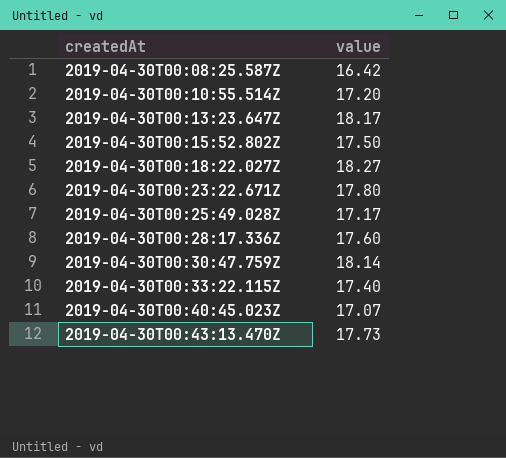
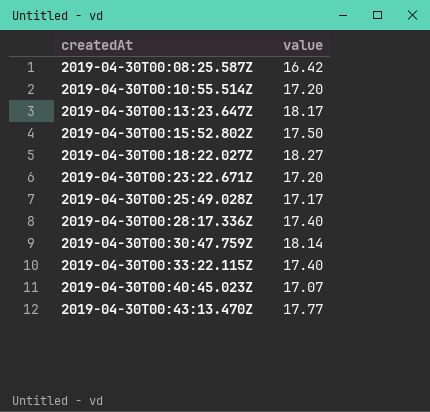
2019-04-30T00:23:22.671Z | value: 17.80 -> 17.20
2019-04-30T00:28:17.336Z | value: 17.60 -> 17.40
2019-04-30T00:43:13.470Z | value: 17.73 -> 17.77

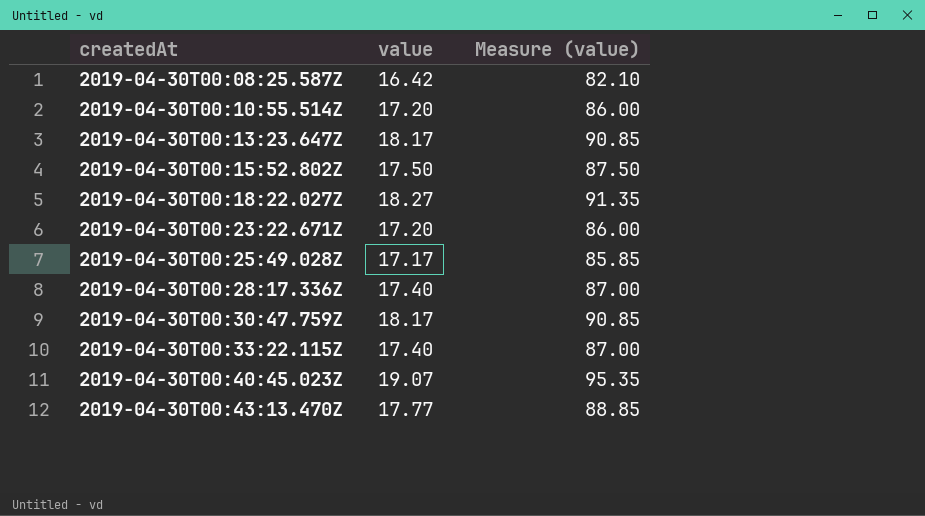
column Measure (value) | formula: none -> [value] * 5
2019-04-30T00:30:47.759Z | value: 18.14 -> 18.17
2019-04-30T00:40:45.023Z | value: 17.07 -> 19.07

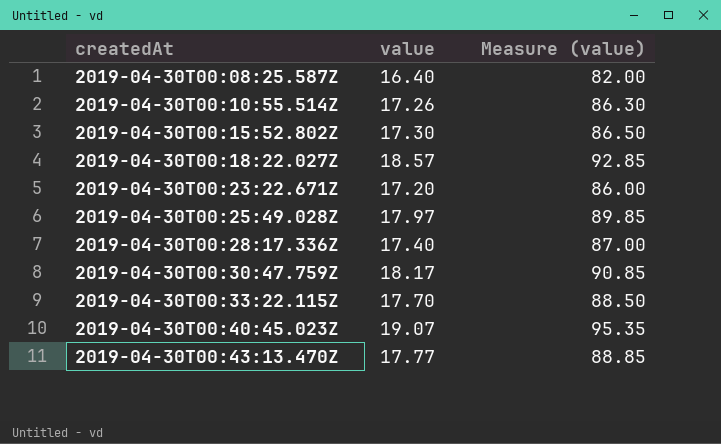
row 2019-04-30T00:13:23.647Z: 18.17 | 90.85 -> none
2019-04-30T00:08:25.587Z | value: 16.42 -> 16.40
2019-04-30T00:08:25.587Z | Measure (value): 82.10 -> 82.00
2019-04-30T00:10:55.514Z | value: 17.20 -> 17.26
2019-04-30T00:10:55.514Z | Measure (value): 86.00 -> 86.30
2019-04-30T00:15:52.802Z | value: 17.50 -> 17.30
2019-04-30T00:15:52.802Z | Measure (value): 87.50 -> 86.50
2019-04-30T00:18:22.027Z | value: 18.27 -> 18.57
2019-04-30T00:18:22.027Z | Measure (value): 91.35 -> 92.85
2019-04-30T00:25:49.028Z | value: 17.17 -> 17.97
2019-04-30T00:25:49.028Z | Measure (value): 85.85 -> 89.85
2019-04-30T00:33:22.115Z | value: 17.40 -> 17.70
2019-04-30T00:33:22.115Z | Measure (value): 87.00 -> 88.50

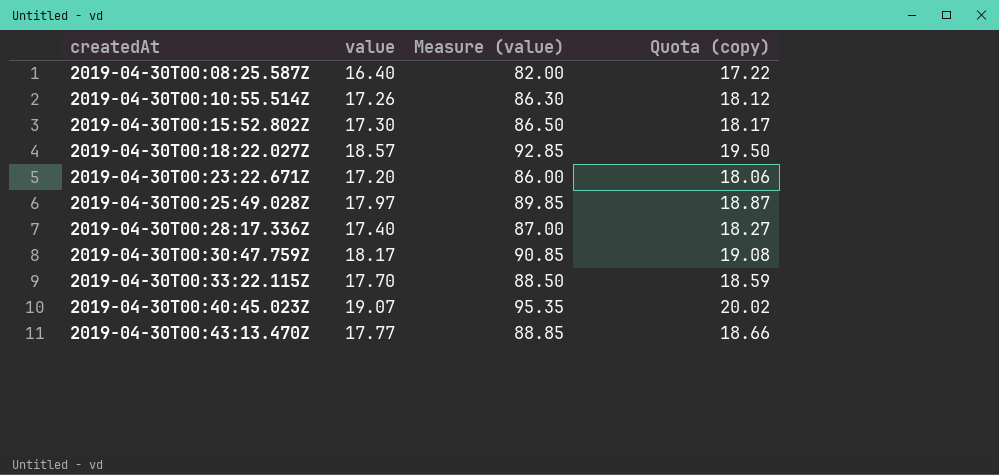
column Quota (copy) | formula: none -> [value] * 1.05

